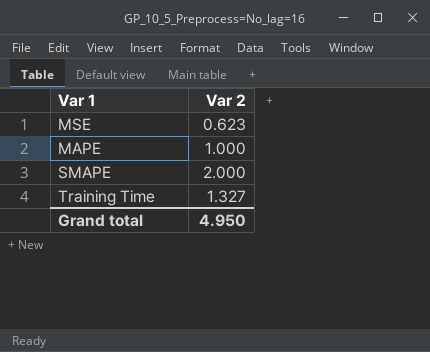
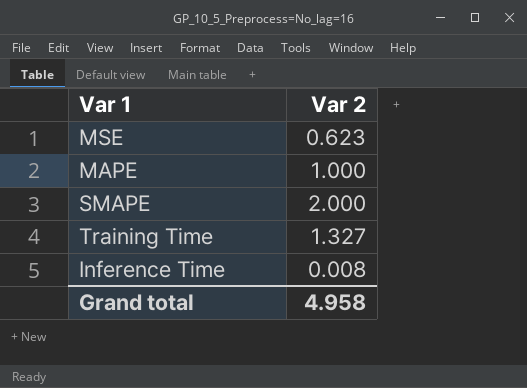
row Inference Time: none -> 0.008
Grand total | Var 2: 4.950 -> 4.958

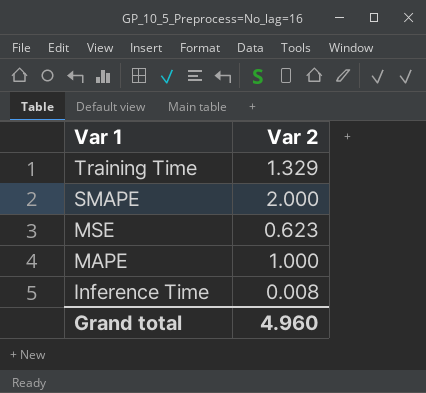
row order: none -> Var 1 descending
Training Time | Var 2: 1.327 -> 1.329
Grand total | Var 2: 4.958 -> 4.960

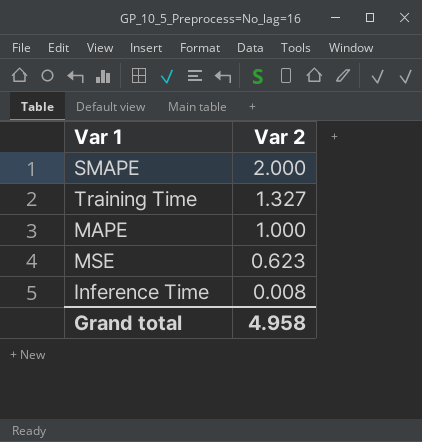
row order: Var 1 descending -> Var 2 descending
Training Time | Var 2: 1.329 -> 1.327
Grand total | Var 2: 4.960 -> 4.958

